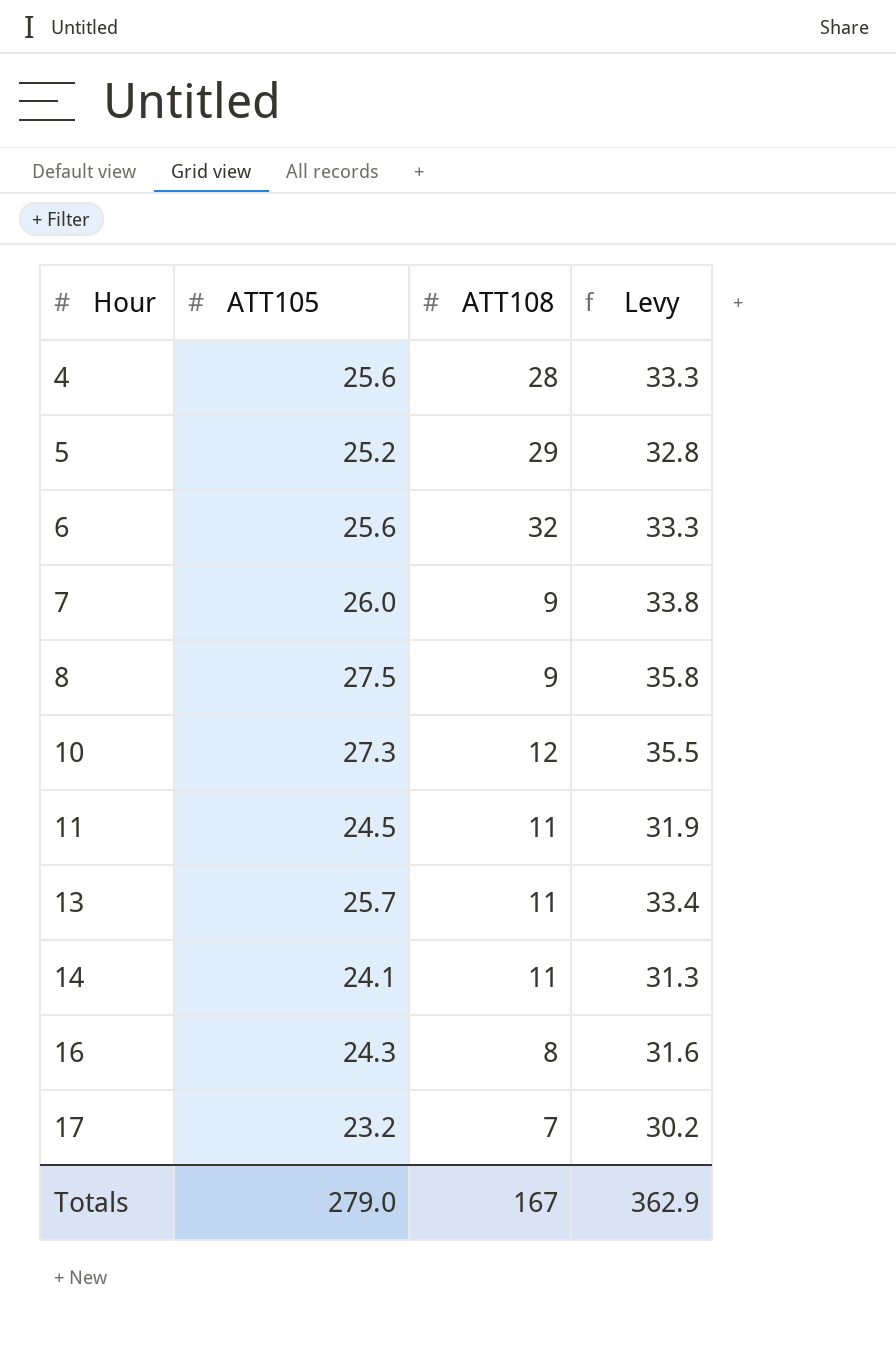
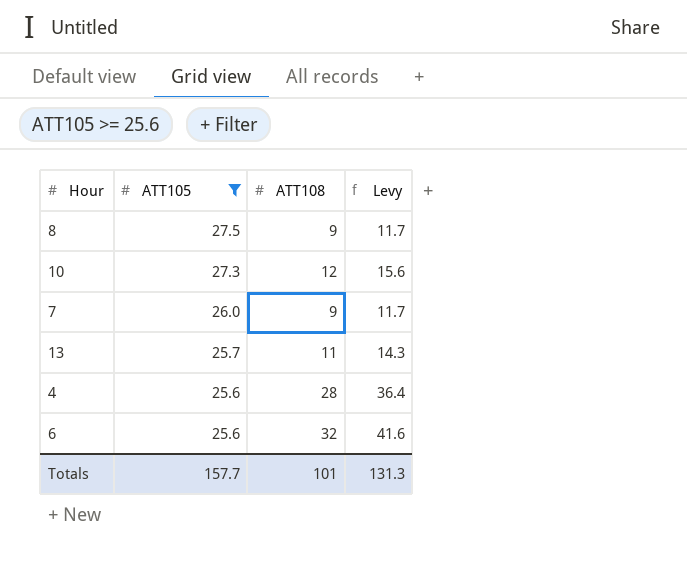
filter: none -> ATT105 >= 25.6
row order: Hour ascending -> ATT105 descending
column Levy | formula: [ATT105] * 1.3 -> [ATT108] * 1.3
Totals | ATT105: 279.0 -> 157.7
Totals | ATT108: 167 -> 101
Totals | Levy: 362.9 -> 131.3

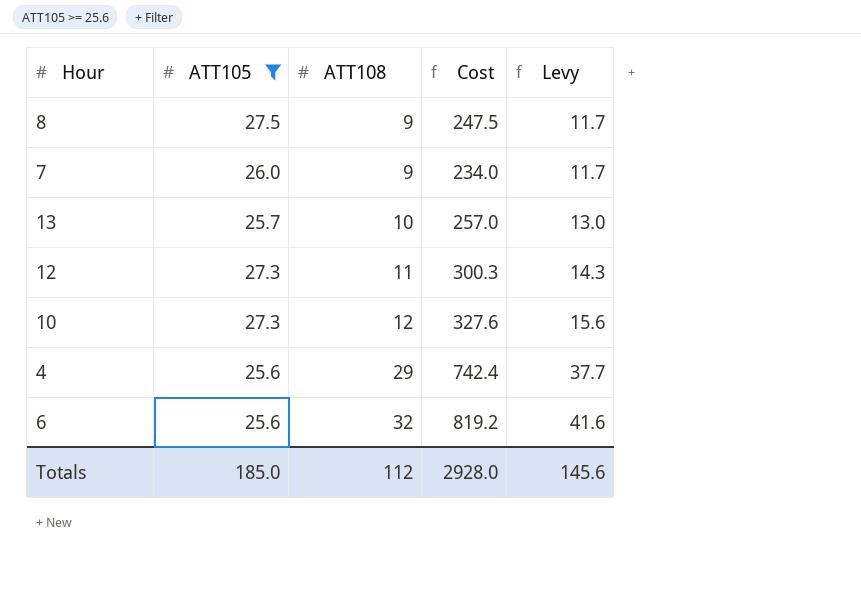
row order: ATT105 descending -> ATT108 ascending
column Cost | formula: none -> [ATT105] * [ATT108]
13 | ATT108: 11 -> 10
13 | Levy: 14.3 -> 13.0
row 12: none -> 27.3 | 11 | 300.3 | 14.3
4 | ATT108: 28 -> 29
4 | Levy: 36.4 -> 37.7
Totals | ATT105: 157.7 -> 185.0
Totals | ATT108: 101 -> 112
Totals | Levy: 131.3 -> 145.6

